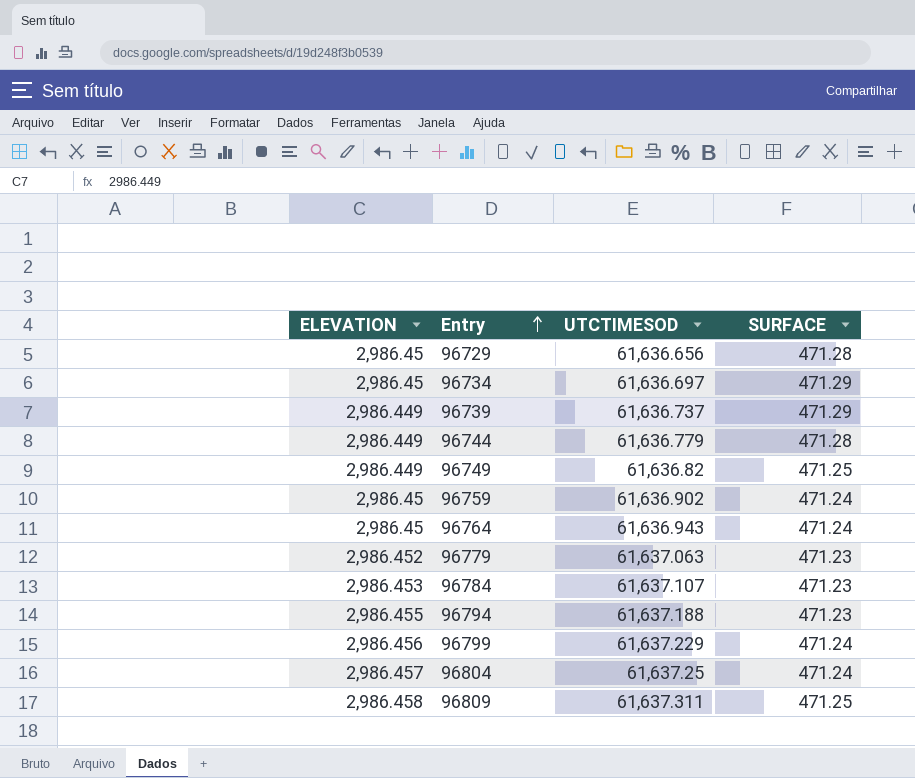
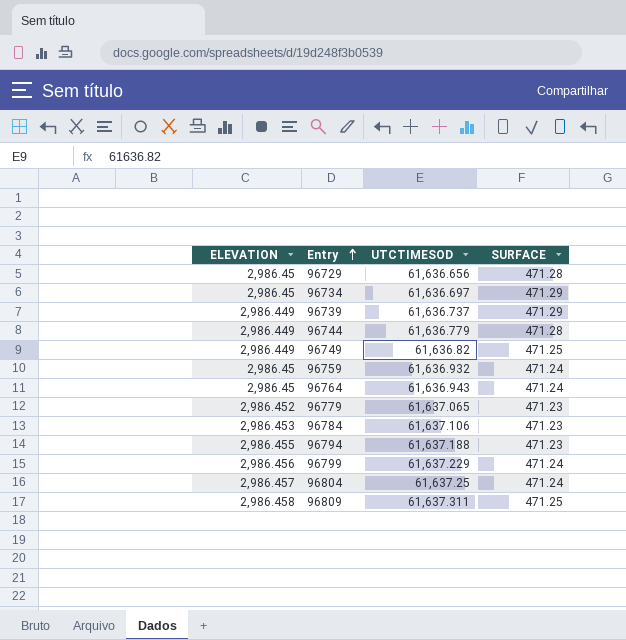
96759 | UTCTIMESOD: 61,636.902 -> 61,636.932
96779 | UTCTIMESOD: 61,637.063 -> 61,637.065
96784 | UTCTIMESOD: 61,637.107 -> 61,637.106

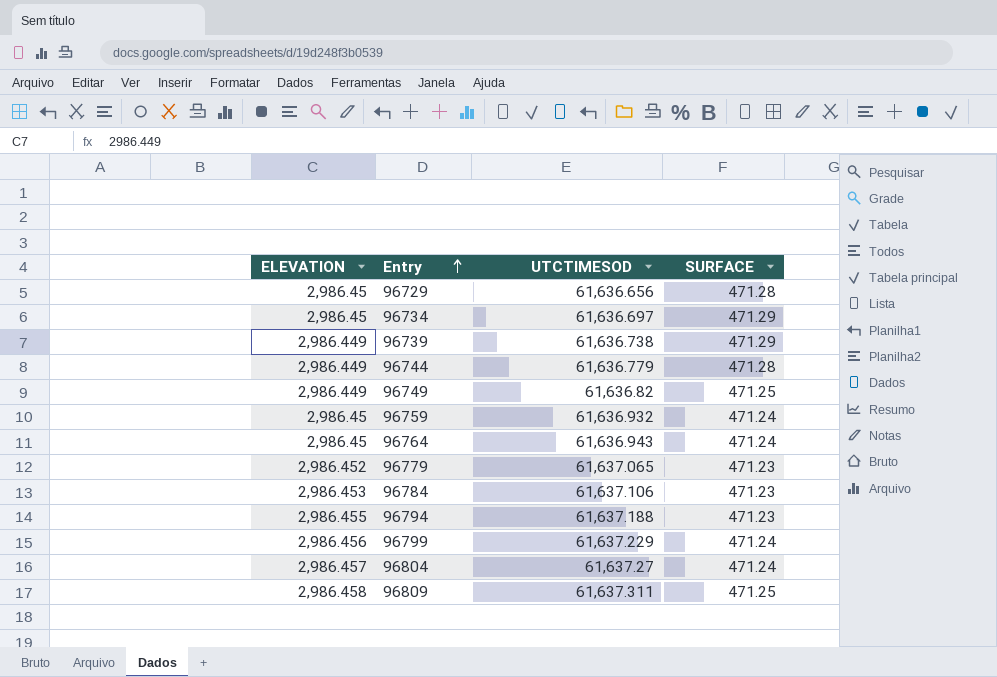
96739 | UTCTIMESOD: 61,636.737 -> 61,636.738
96804 | UTCTIMESOD: 61,637.25 -> 61,637.27

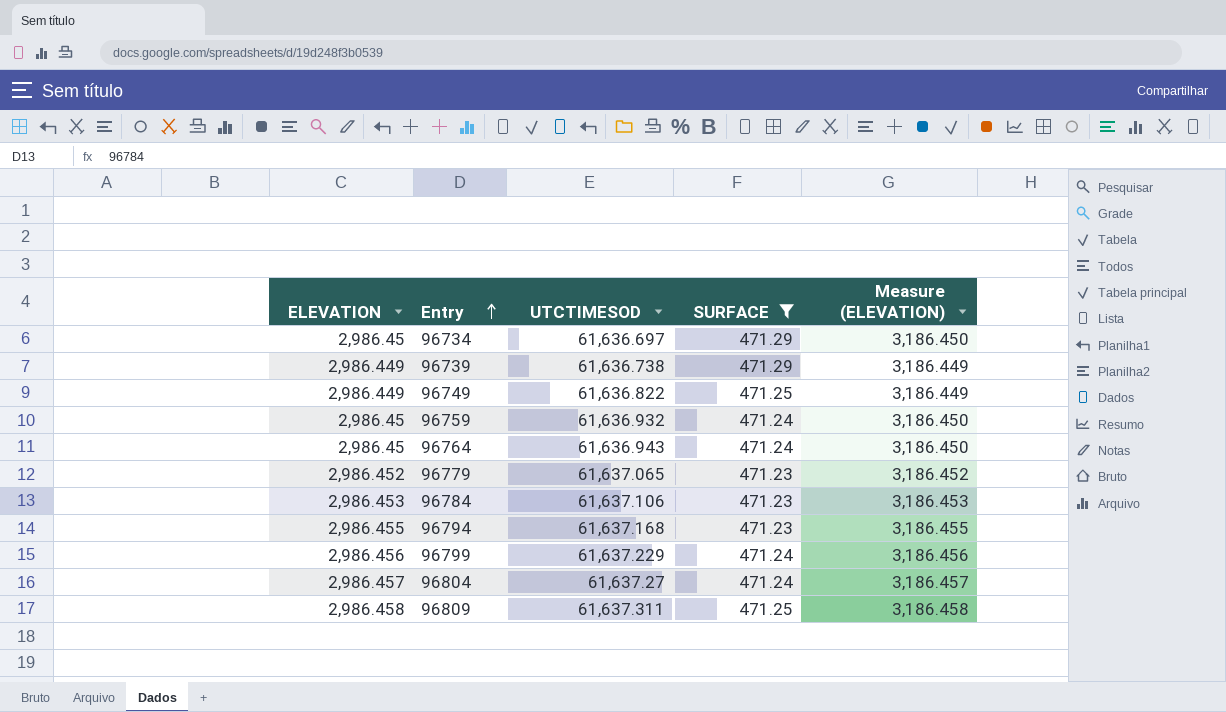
filter: none -> SURFACE != 471.28
column Measure (ELEVATION) | formula: none -> [ELEVATION] + 200
96749 | UTCTIMESOD: 61,636.82 -> 61,636.822
96794 | UTCTIMESOD: 61,637.188 -> 61,637.168

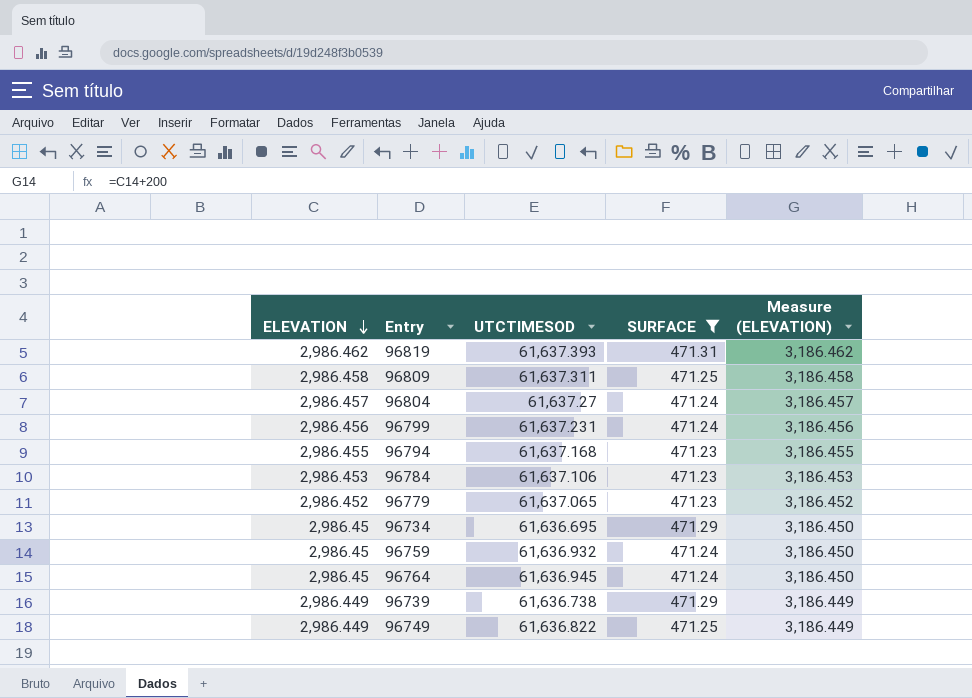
row order: Entry ascending -> ELEVATION descending
row 96819: none -> 2,986.462 | 61,637.393 | 471.31 | 3,186.462
96799 | UTCTIMESOD: 61,637.229 -> 61,637.231
96734 | UTCTIMESOD: 61,636.697 -> 61,636.695
96764 | UTCTIMESOD: 61,636.943 -> 61,636.945

